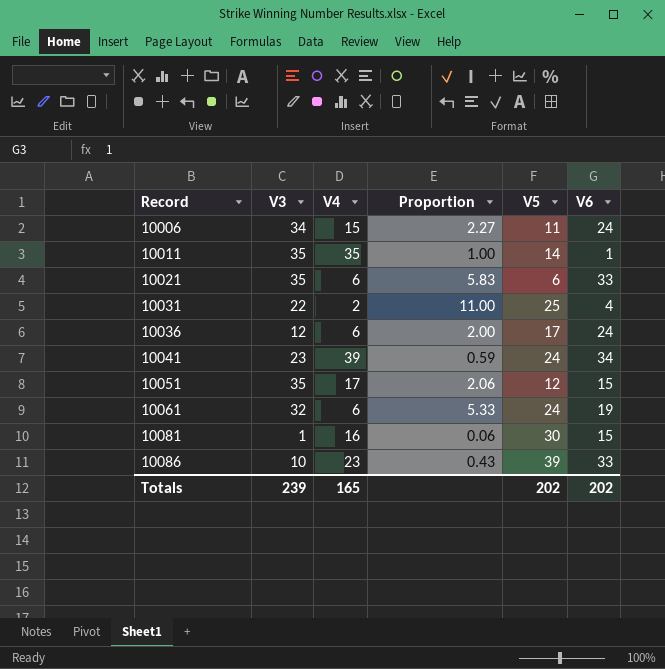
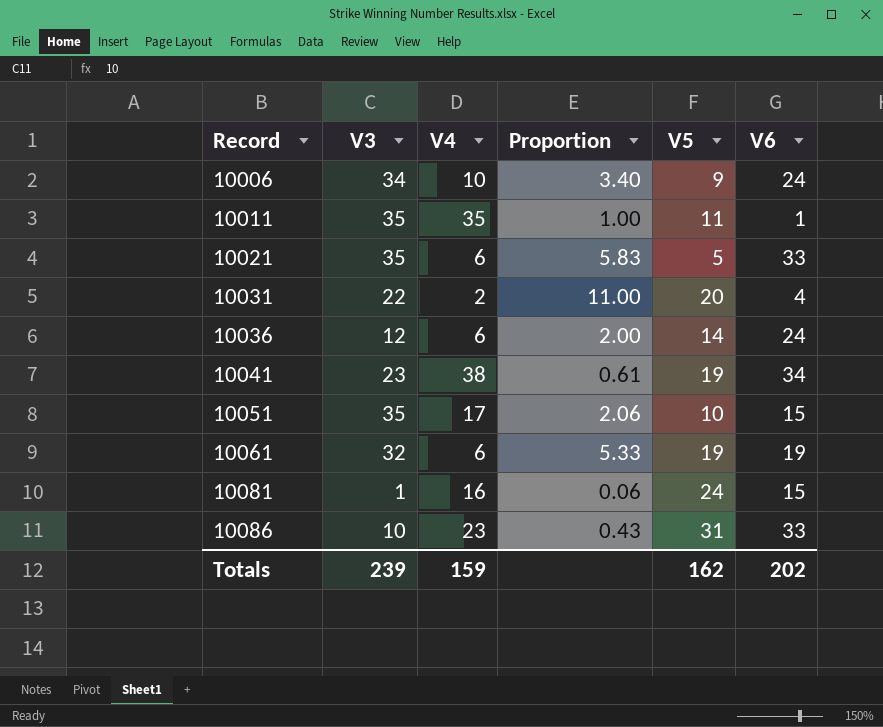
10006 | V4: 15 -> 10
10006 | Proportion: 2.27 -> 3.40
10006 | V5: 11 -> 9
10011 | V5: 14 -> 11
10021 | V5: 6 -> 5
10031 | V5: 25 -> 20
10036 | V5: 17 -> 14
10041 | V4: 39 -> 38
10041 | Proportion: 0.59 -> 0.61
10041 | V5: 24 -> 19
10051 | V5: 12 -> 10
10061 | V5: 24 -> 19
10081 | V5: 30 -> 24
10086 | V5: 39 -> 31
Totals | V4: 165 -> 159
Totals | V5: 202 -> 162

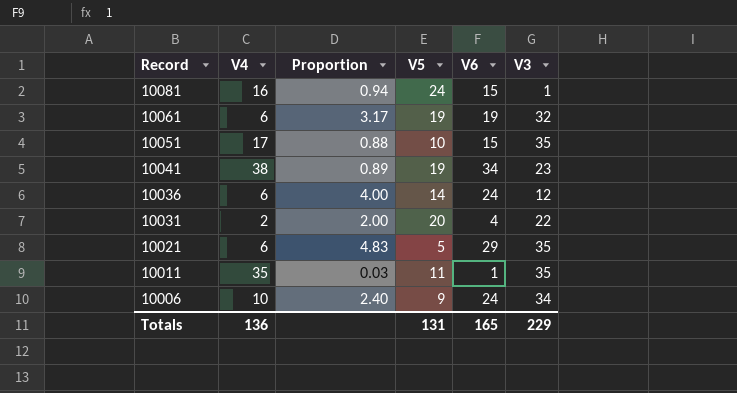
row order: Record ascending -> Record descending
column Proportion | formula: [V3] / [V4] -> [V6] / [V4]
column V3 | position: 2 -> 6
row 10086: 10 | 23 | 0.43 | 31 | 33 -> none
10021 | V6: 33 -> 29
Totals | V4: 159 -> 136
Totals | V5: 162 -> 131
Totals | V6: 202 -> 165
Totals | V3: 239 -> 229

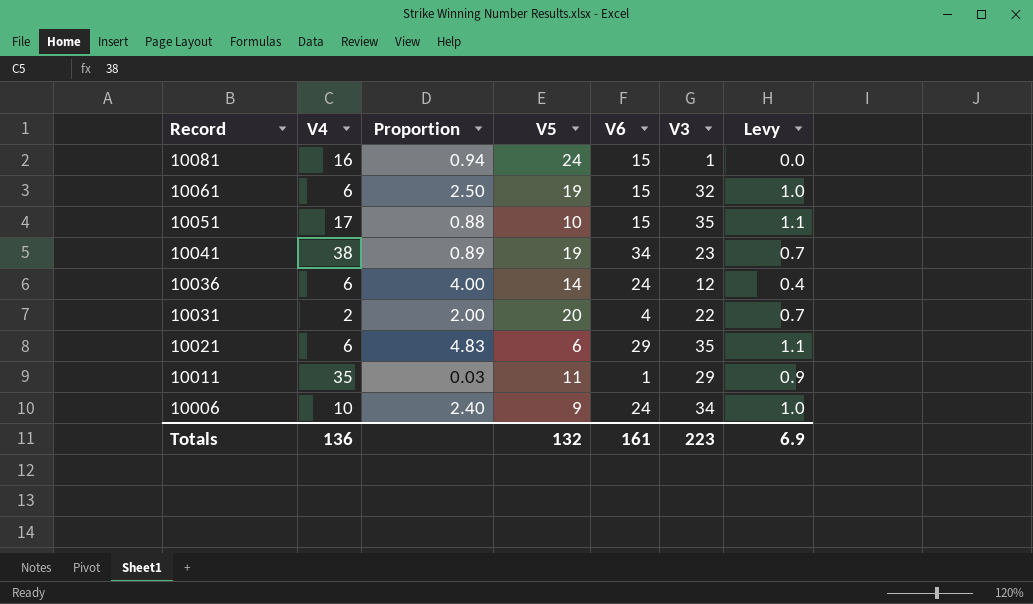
column Levy | formula: none -> [V3] * 0.03
10061 | Proportion: 3.17 -> 2.50
10061 | V6: 19 -> 15
10021 | V5: 5 -> 6
10011 | V3: 35 -> 29
Totals | V5: 131 -> 132
Totals | V6: 165 -> 161
Totals | V3: 229 -> 223

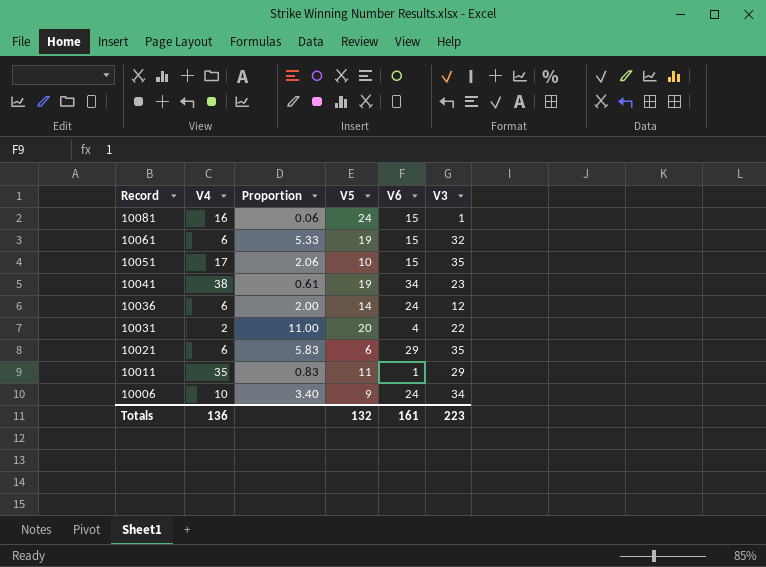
column Levy | formula: [V3] * 0.03 -> none
column Proportion | formula: [V6] / [V4] -> [V3] / [V4]

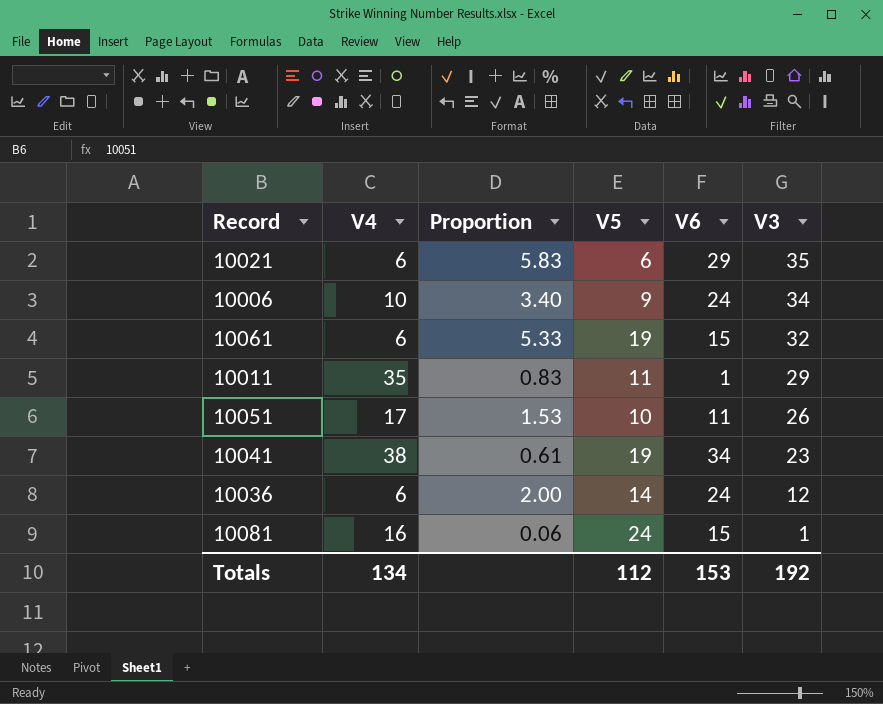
row order: Record descending -> V3 descending
row 10031: 2 | 11.00 | 20 | 4 | 22 -> none
10051 | Proportion: 2.06 -> 1.53
10051 | V6: 15 -> 11
10051 | V3: 35 -> 26
Totals | V4: 136 -> 134
Totals | V5: 132 -> 112
Totals | V6: 161 -> 153
Totals | V3: 223 -> 192

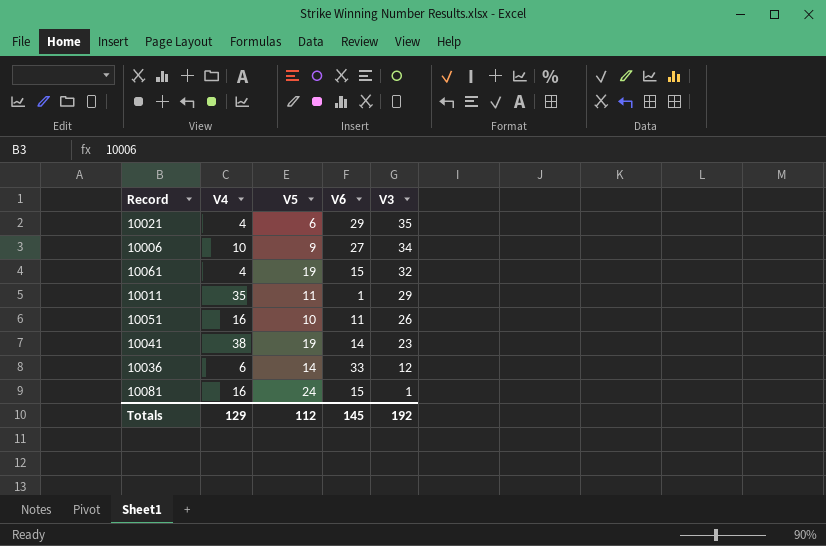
column Proportion | formula: [V3] / [V4] -> none
10021 | V4: 6 -> 4
10006 | V6: 24 -> 27
10061 | V4: 6 -> 4
10051 | V4: 17 -> 16
10041 | V6: 34 -> 14
10036 | V6: 24 -> 33
Totals | V4: 134 -> 129
Totals | V6: 153 -> 145

